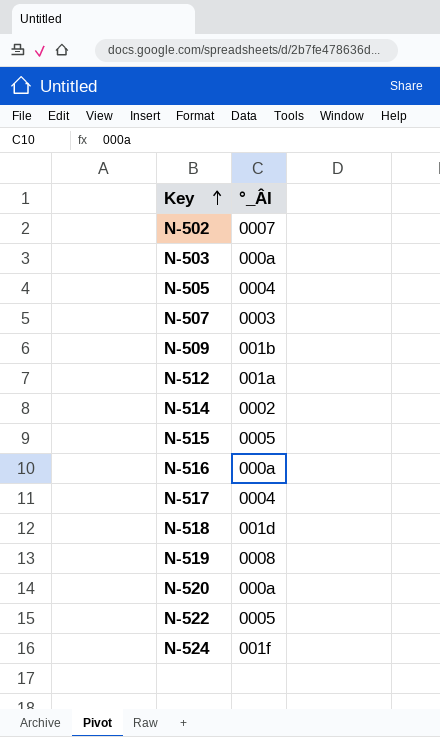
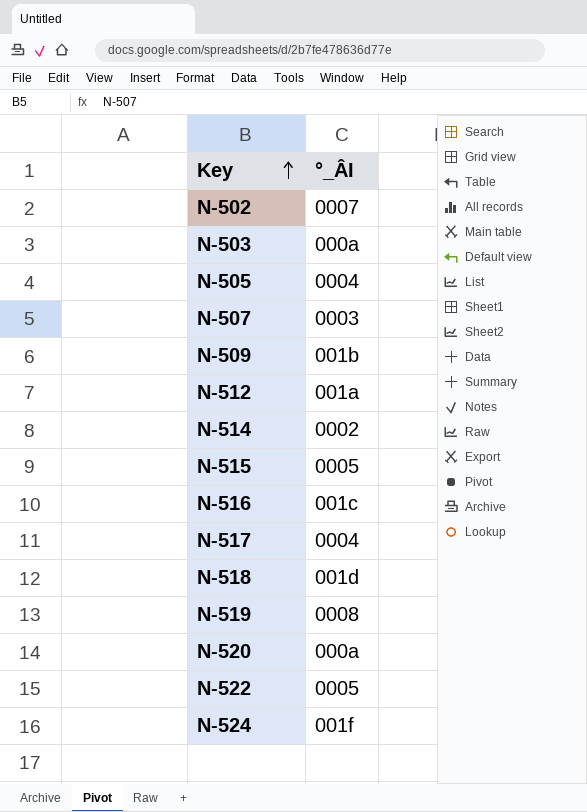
N-516 | °_ÂI: 000a -> 001c

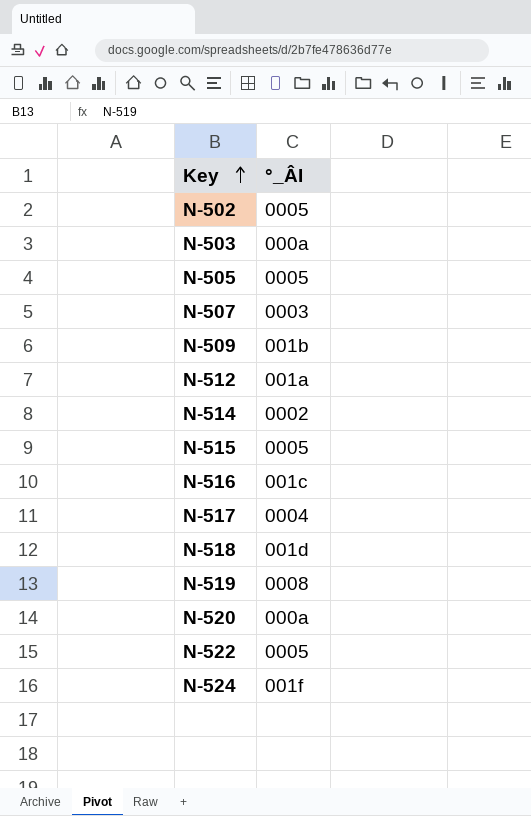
N-502 | °_ÂI: 0007 -> 0005
N-505 | °_ÂI: 0004 -> 0005

